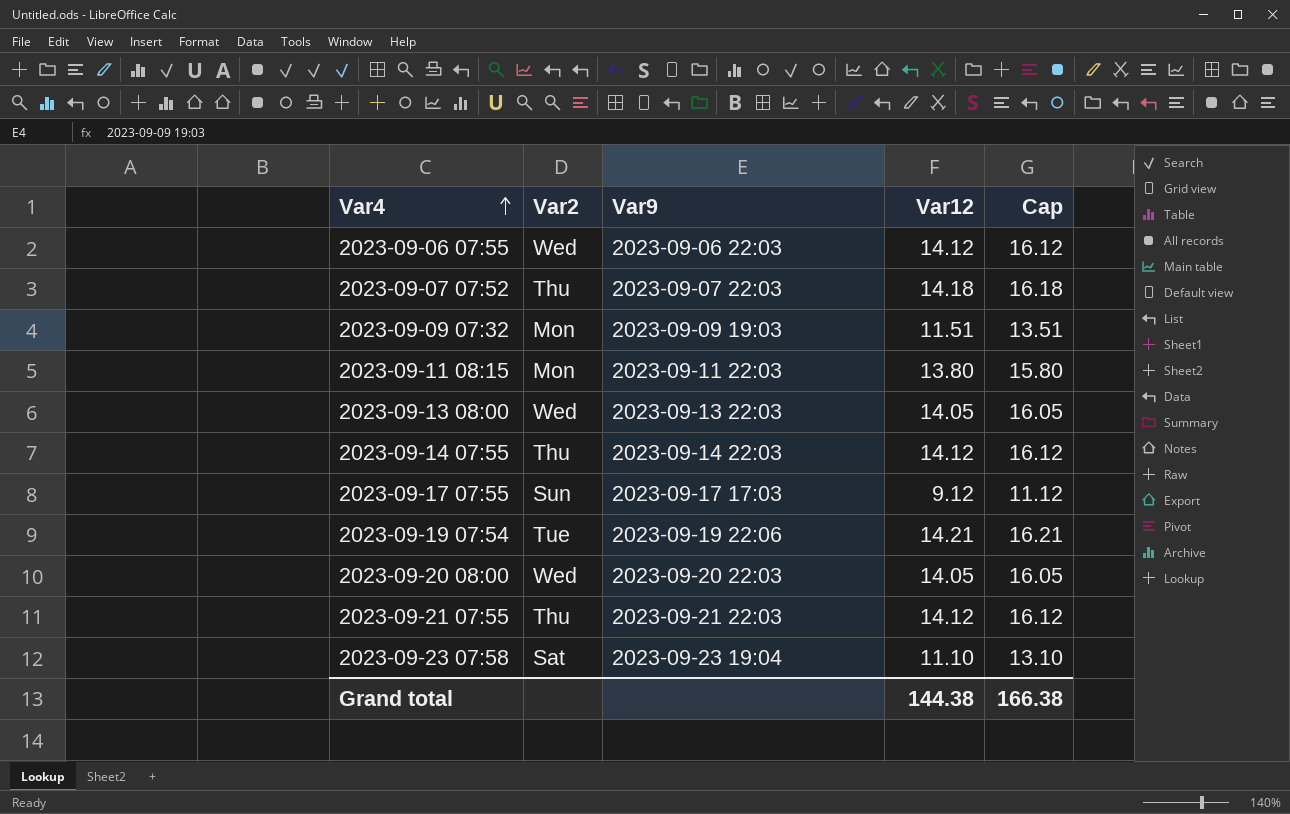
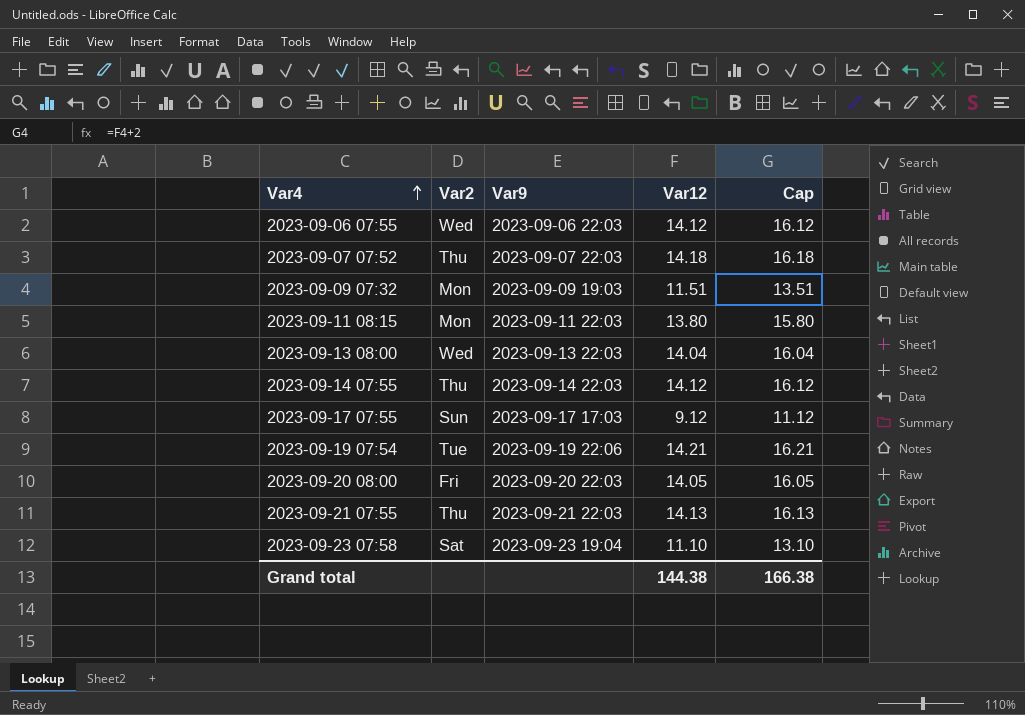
2023-09-13 08:00 | Var12: 14.05 -> 14.04
2023-09-13 08:00 | Cap: 16.05 -> 16.04
2023-09-20 08:00 | Var2: Wed -> Fri
2023-09-21 07:55 | Var12: 14.12 -> 14.13
2023-09-21 07:55 | Cap: 16.12 -> 16.13

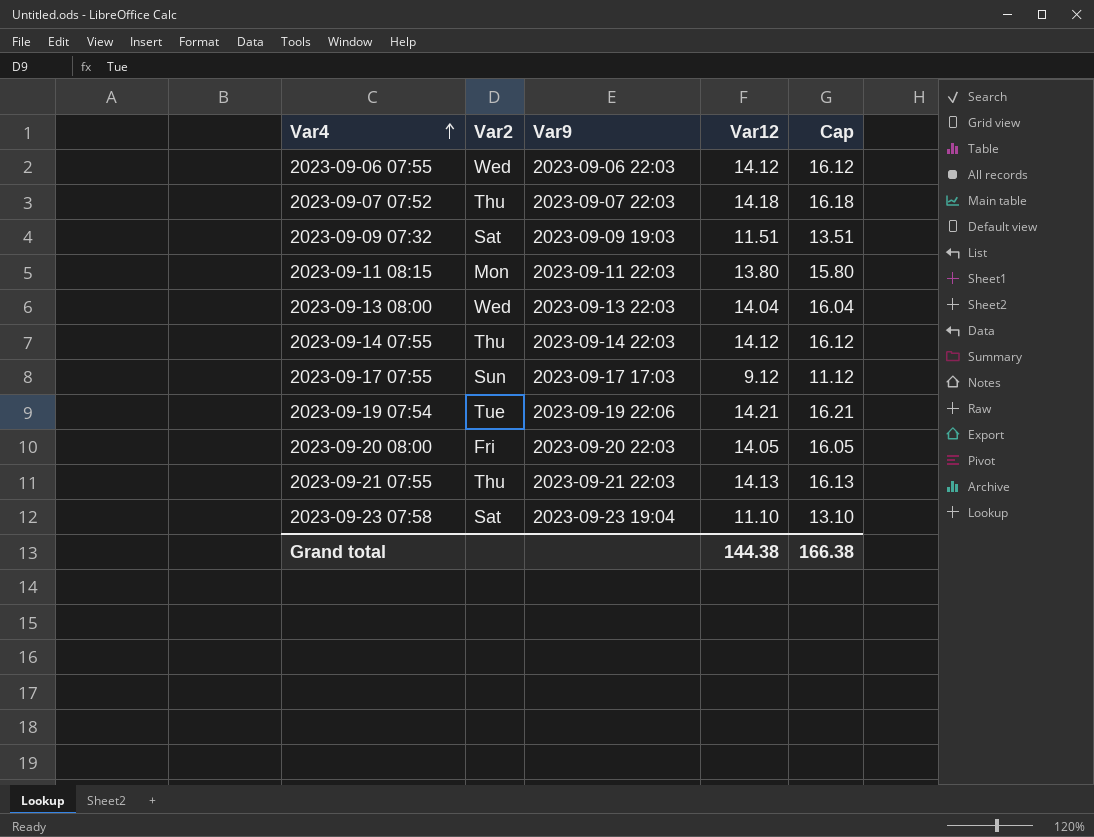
2023-09-09 07:32 | Var2: Mon -> Sat

